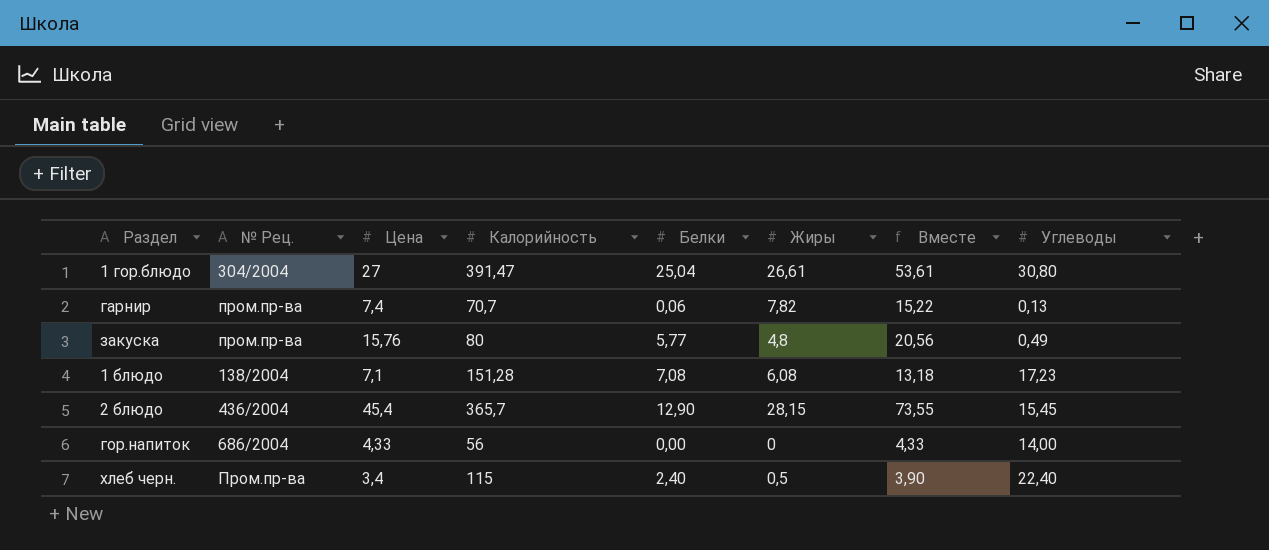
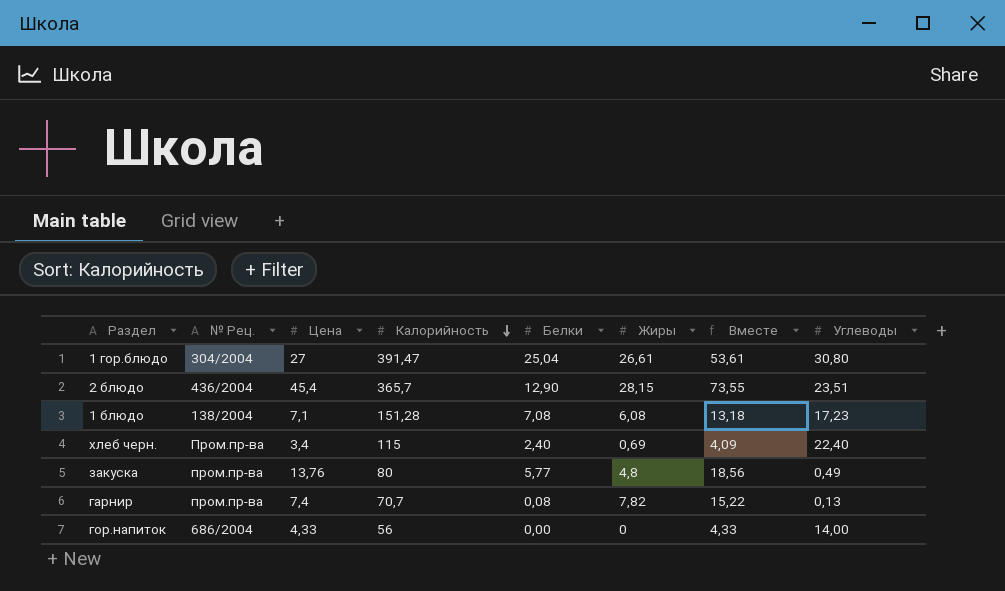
row order: none -> Калорийность descending
2 блюдо | Углеводы: 15,45 -> 23,51
хлеб черн. | Жиры: 0,5 -> 0,69
хлеб черн. | Вместе: 3,90 -> 4,09
закуска | Цена: 15,76 -> 13,76
закуска | Вместе: 20,56 -> 18,56
гарнир | Белки: 0,06 -> 0,08

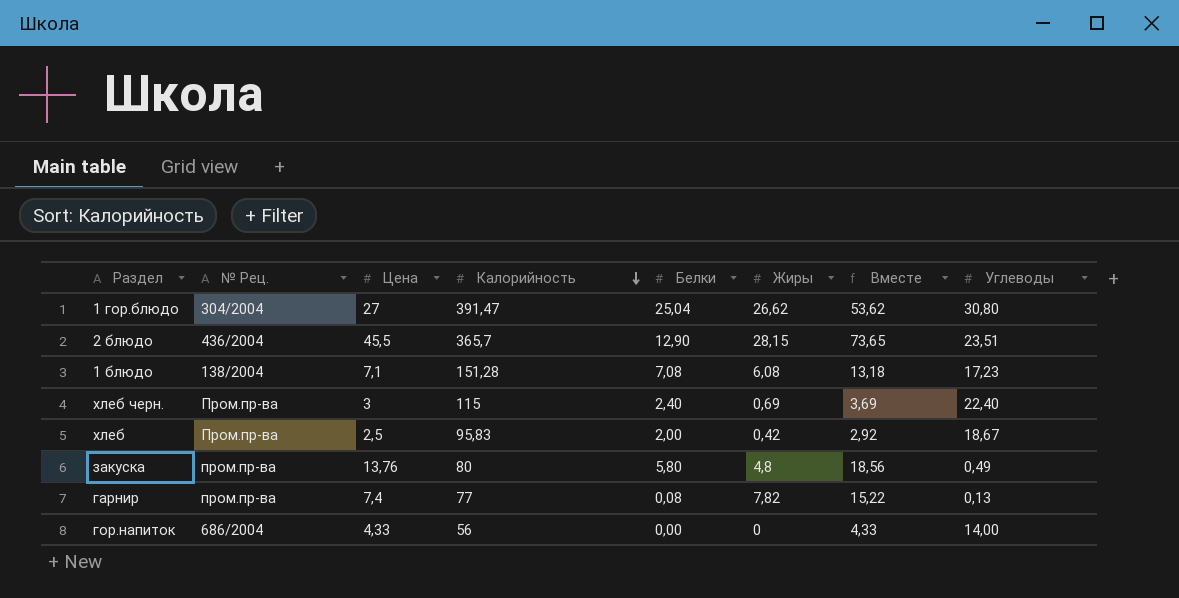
1 гор.блюдо | Жиры: 26,61 -> 26,62
1 гор.блюдо | Вместе: 53,61 -> 53,62
2 блюдо | Цена: 45,4 -> 45,5
2 блюдо | Вместе: 73,55 -> 73,65
хлеб черн. | Цена: 3,4 -> 3
хлеб черн. | Вместе: 4,09 -> 3,69
row хлеб: none -> Пром.пр-ва | 2,5 | 95,83 | 2,00 | 0,42 | 2,92 | 18,67
закуска | Белки: 5,77 -> 5,80
гарнир | Калорийность: 70,7 -> 77

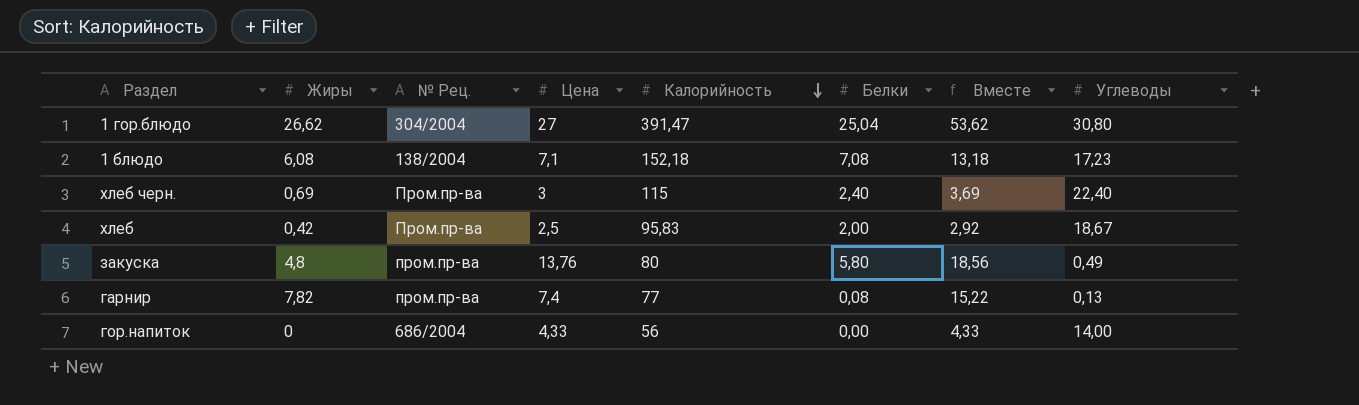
column Жиры | position: 6 -> 2
row 2 блюдо: 436/2004 | 45,5 | 365,7 | 12,90 | 28,15 | 73,65 | 23,51 -> none
1 блюдо | Калорийность: 151,28 -> 152,18

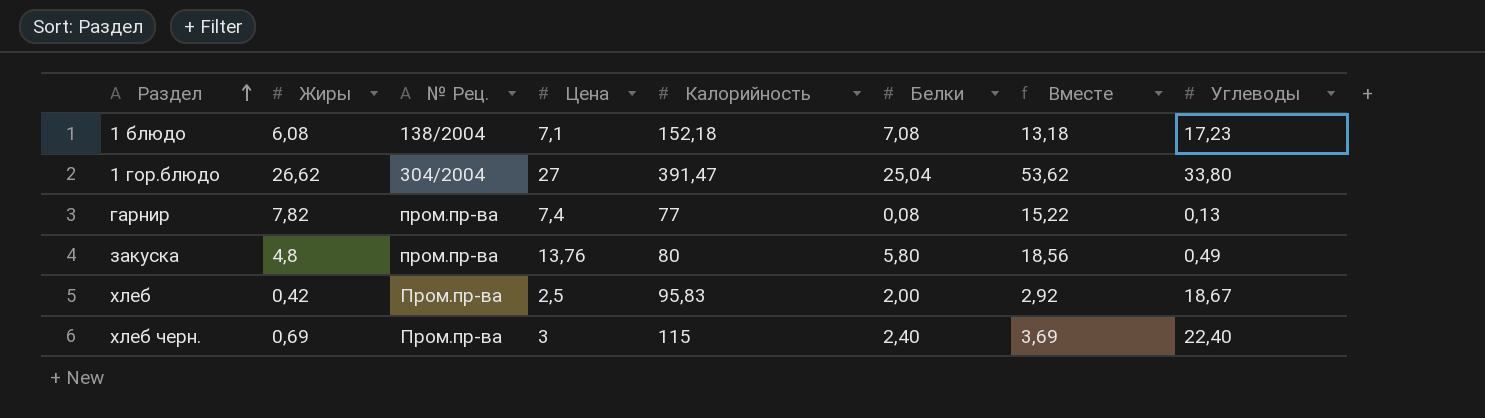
row order: Калорийность descending -> Раздел ascending
row гор.напиток: 0 | 686/2004 | 4,33 | 56 | 0,00 | 4,33 | 14,00 -> none
1 гор.блюдо | Углеводы: 30,80 -> 33,80

